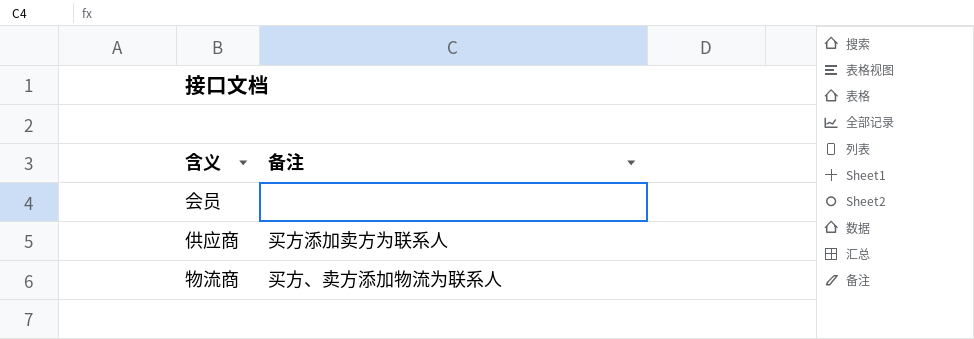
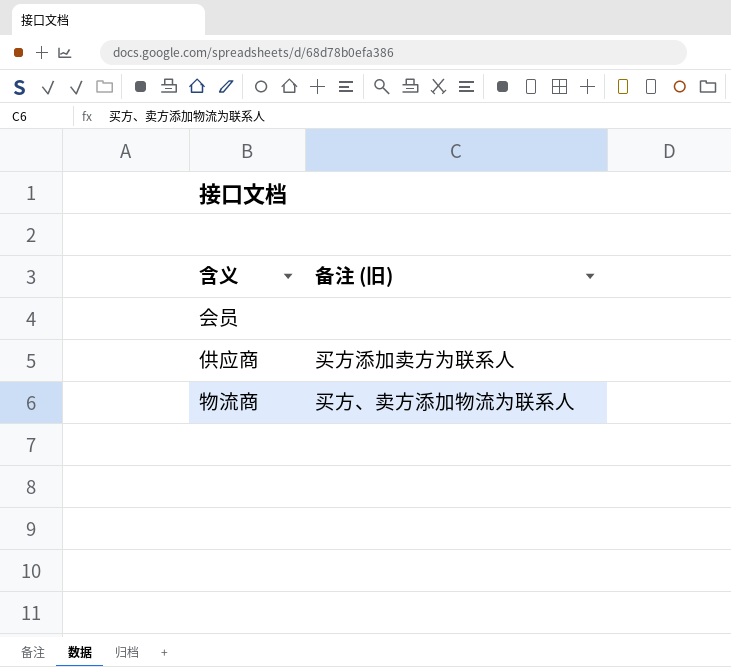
column name: 备注 -> 备注 (旧)

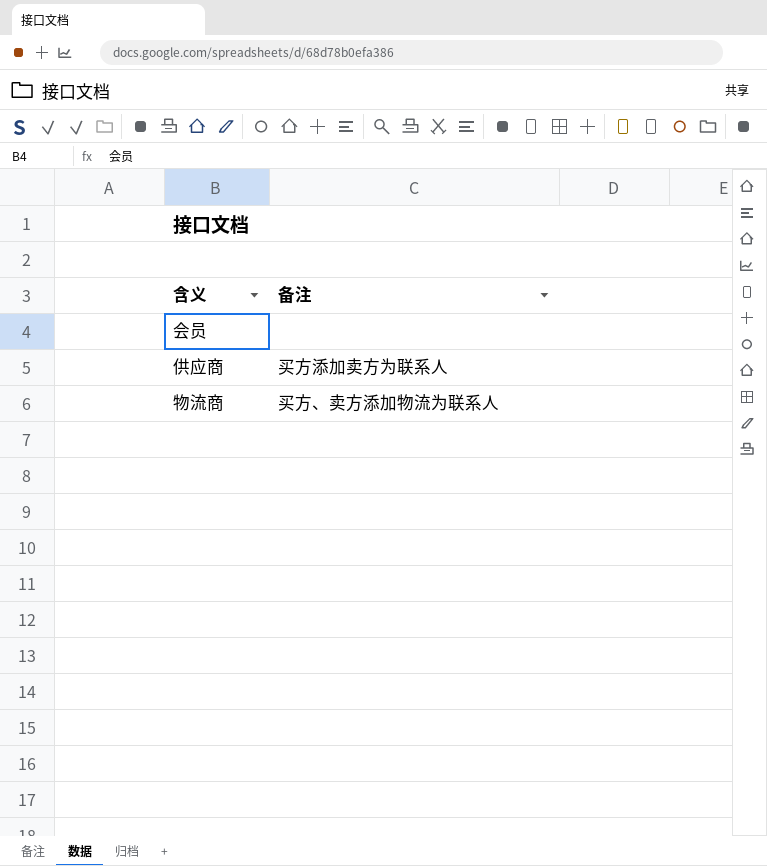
column name: 备注 (旧) -> 备注

